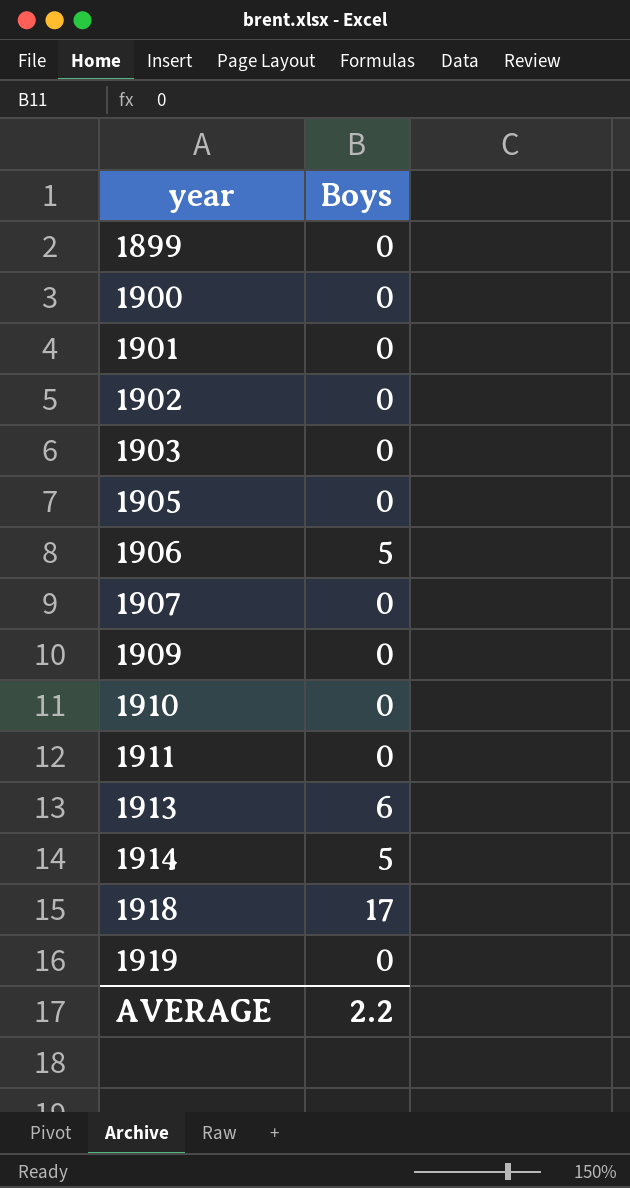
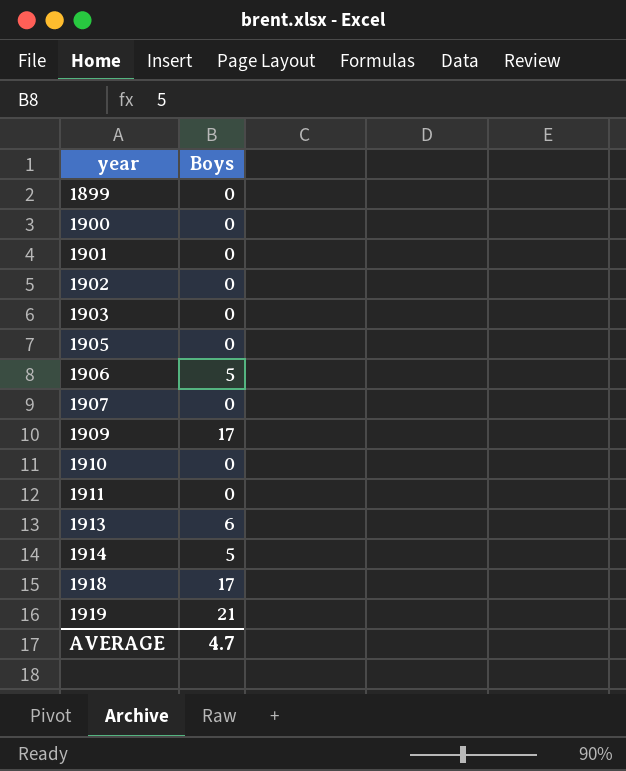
1909 | Boys: 0 -> 17
1919 | Boys: 0 -> 21
AVERAGE | Boys: 2.2 -> 4.7

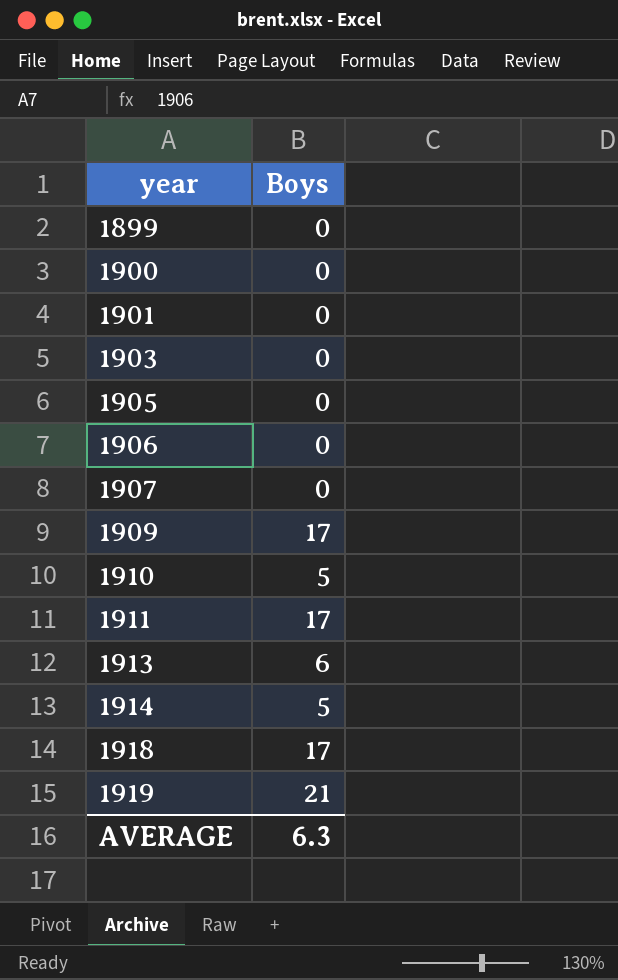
row 1902: 0 -> none
1906 | Boys: 5 -> 0
1910 | Boys: 0 -> 5
1911 | Boys: 0 -> 17
AVERAGE | Boys: 4.7 -> 6.3

